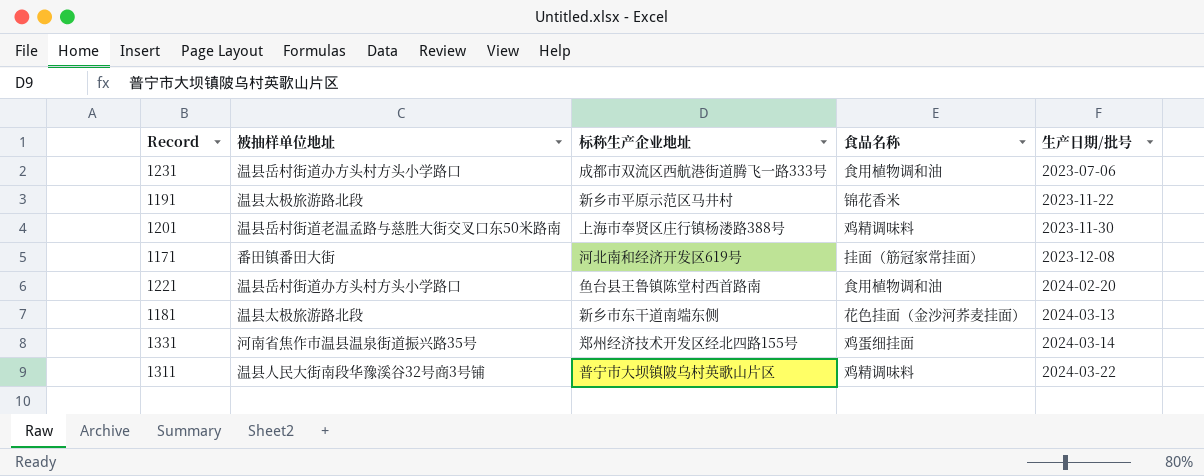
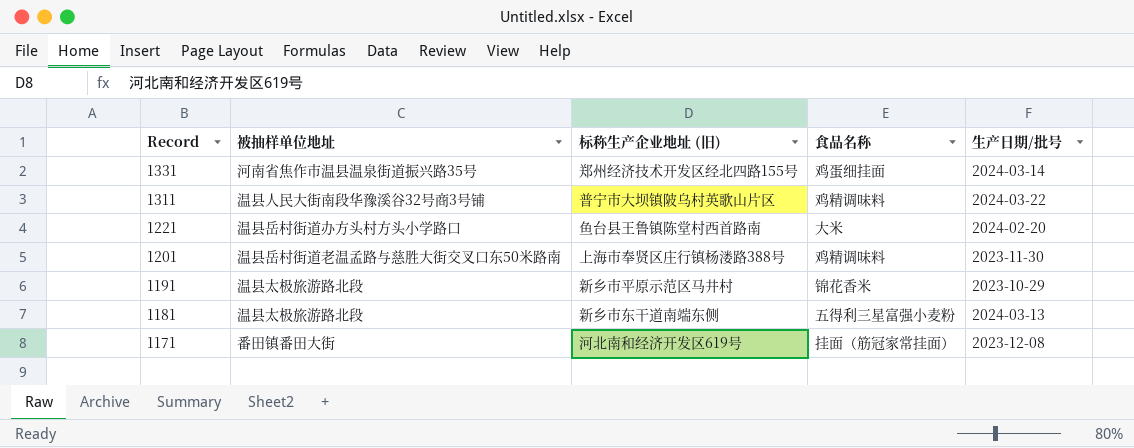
row order: 生产日期/批号 ascending -> Record descending
column name: 标称生产企业地址 -> 标称生产企业地址 (旧)
row 1231: 温县岳村街道办方头村方头小学路口 | 成都市双流区西航港街道腾飞一路333号 | 食用植物调和油 | 2023-07-06 -> none
1221 | 食品名称: 食用植物调和油 -> 大米
1191 | 生产日期/批号: 2023-11-22 -> 2023-10-29
1181 | 食品名称: 花色挂面（金沙河荞麦挂面） -> 五得利三星富强小麦粉

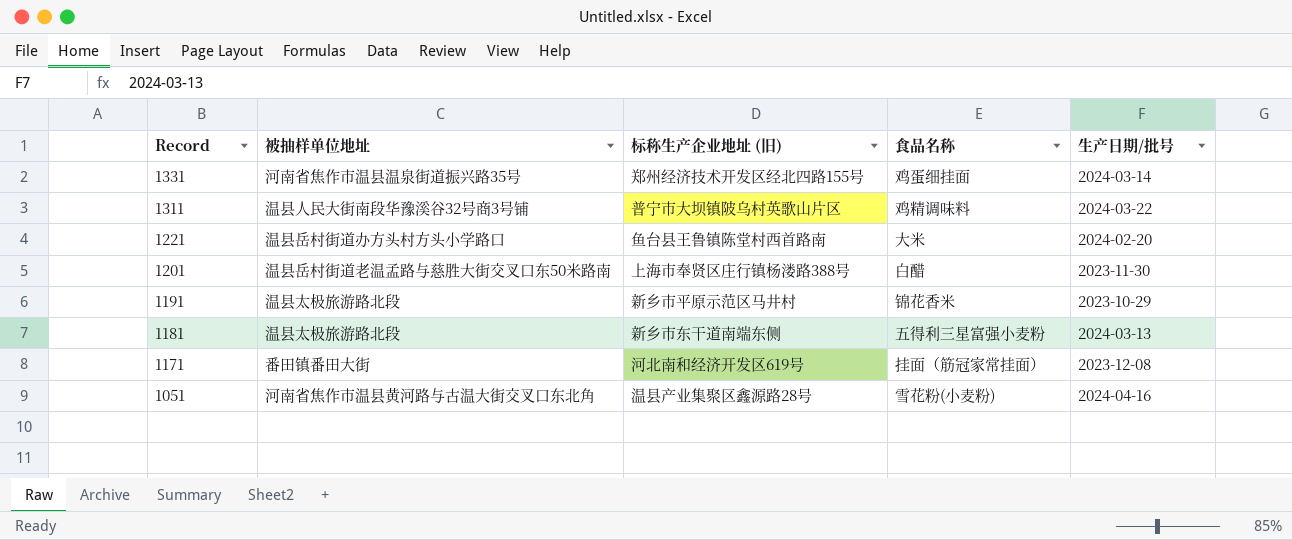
1201 | 食品名称: 鸡精调味料 -> 白醋
row 1051: none -> 河南省焦作市温县黄河路与古温大街交叉口东北角 | 温县产业集聚区鑫源路28号 | 雪花粉(小麦粉) | 2024-04-16

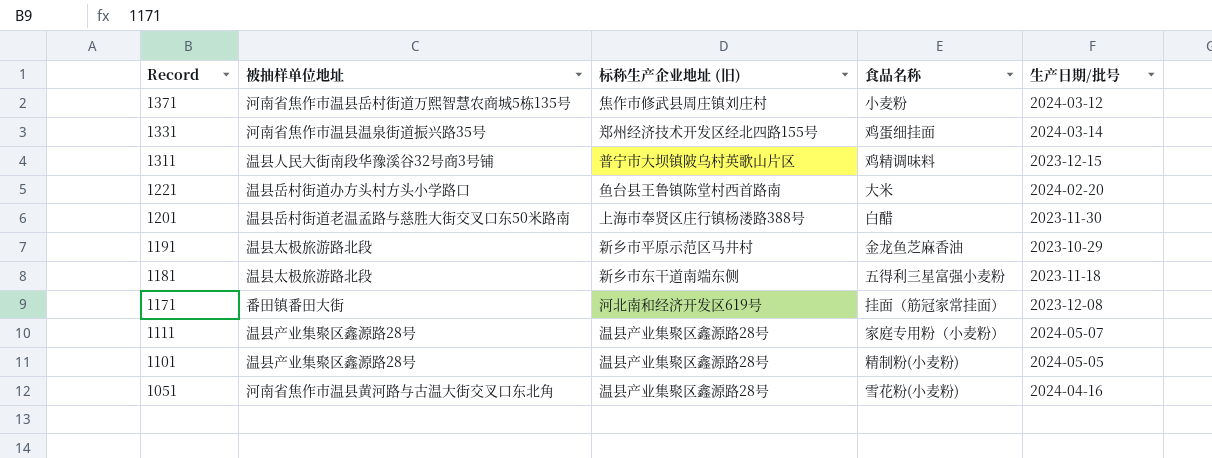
row 1371: none -> 河南省焦作市温县岳村街道万熙智慧农商城5栋135号 | 焦作市修武县周庄镇刘庄村 | 小麦粉 | 2024-03-12
1311 | 生产日期/批号: 2024-03-22 -> 2023-12-15
1191 | 食品名称: 锦花香米 -> 金龙鱼芝麻香油
1181 | 生产日期/批号: 2024-03-13 -> 2023-11-18
row 1111: none -> 温县产业集聚区鑫源路28号 | 温县产业集聚区鑫源路28号 | 家庭专用粉（小麦粉） | 2024-05-07
row 1101: none -> 温县产业集聚区鑫源路28号 | 温县产业集聚区鑫源路28号 | 精制粉(小麦粉) | 2024-05-05

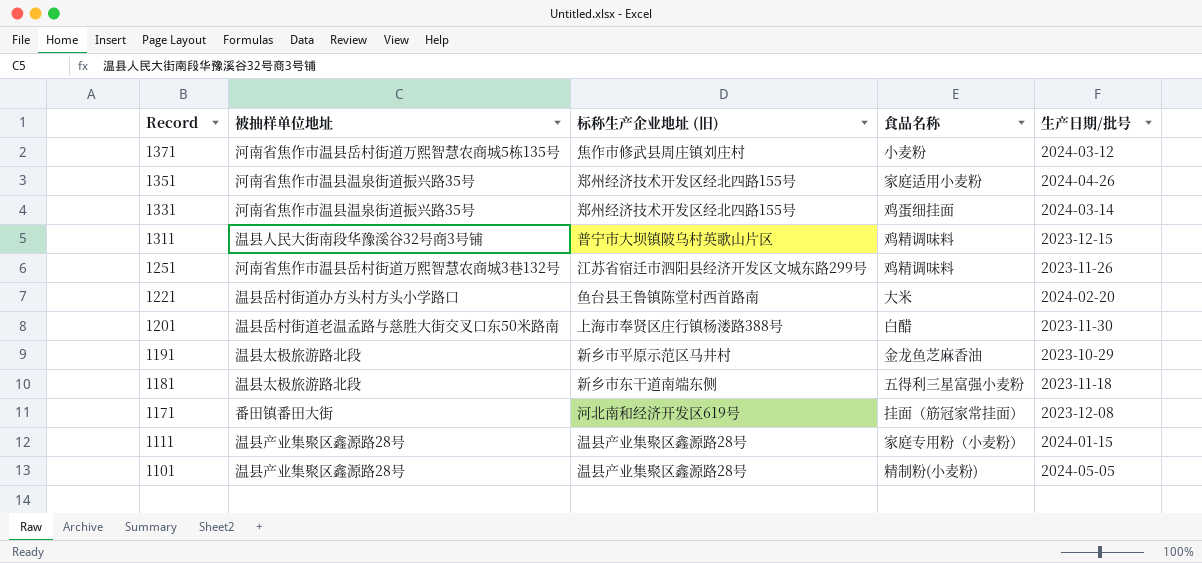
row 1051: 河南省焦作市温县黄河路与古温大街交叉口东北角 | 温县产业集聚区鑫源路28号 | 雪花粉(小麦粉) | 2024-04-16 -> none
row 1351: none -> 河南省焦作市温县温泉街道振兴路35号 | 郑州经济技术开发区经北四路155号 | 家庭适用小麦粉 | 2024-04-26
row 1251: none -> 河南省焦作市温县岳村街道万熙智慧农商城3巷132号 | 江苏省宿迁市泗阳县经济开发区文城东路299号 | 鸡精调味料 | 2023-11-26
1111 | 生产日期/批号: 2024-05-07 -> 2024-01-15

